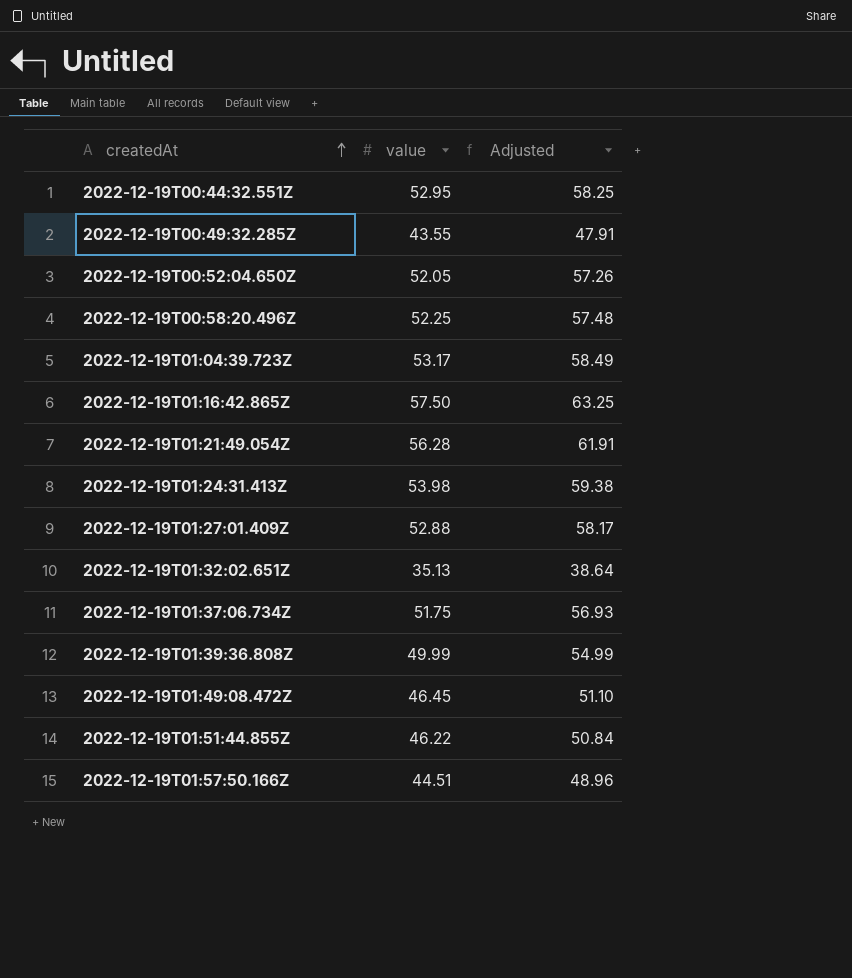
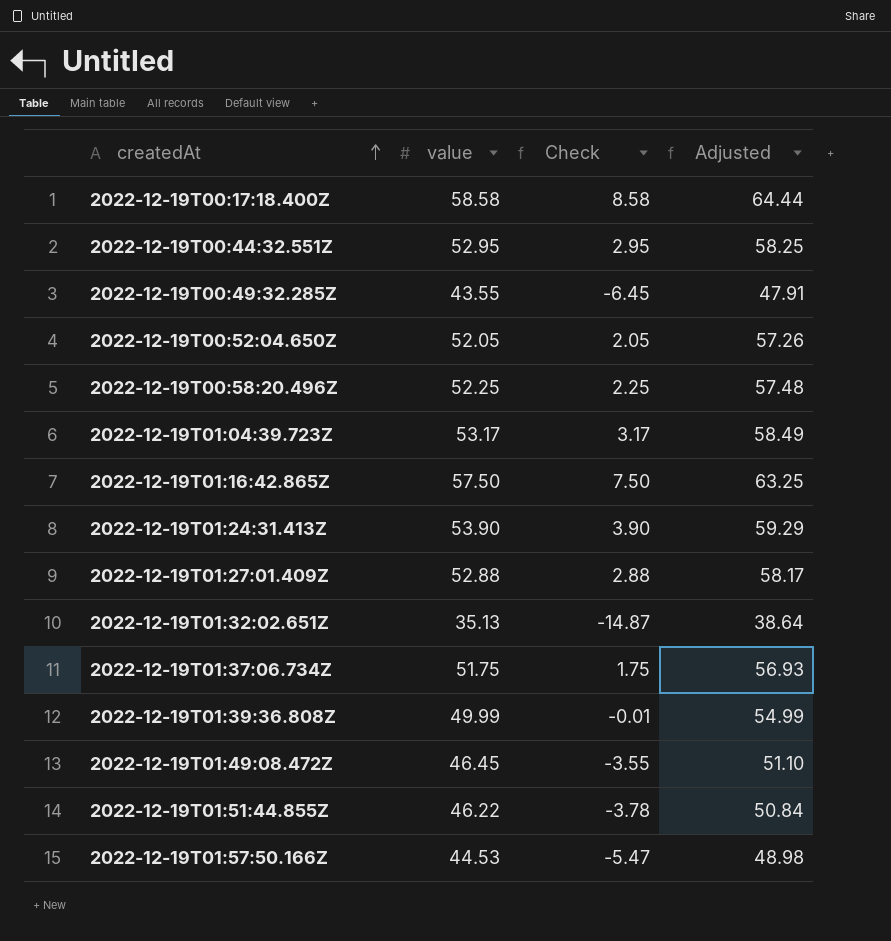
column Check | formula: none -> [value] - 50
row 2022-12-19T01:21:49.054Z: 56.28 | 61.91 -> none
row 2022-12-19T00:17:18.400Z: none -> 58.58 | 8.58 | 64.44
2022-12-19T01:24:31.413Z | value: 53.98 -> 53.90
2022-12-19T01:24:31.413Z | Adjusted: 59.38 -> 59.29
2022-12-19T01:57:50.166Z | value: 44.51 -> 44.53
2022-12-19T01:57:50.166Z | Adjusted: 48.96 -> 48.98

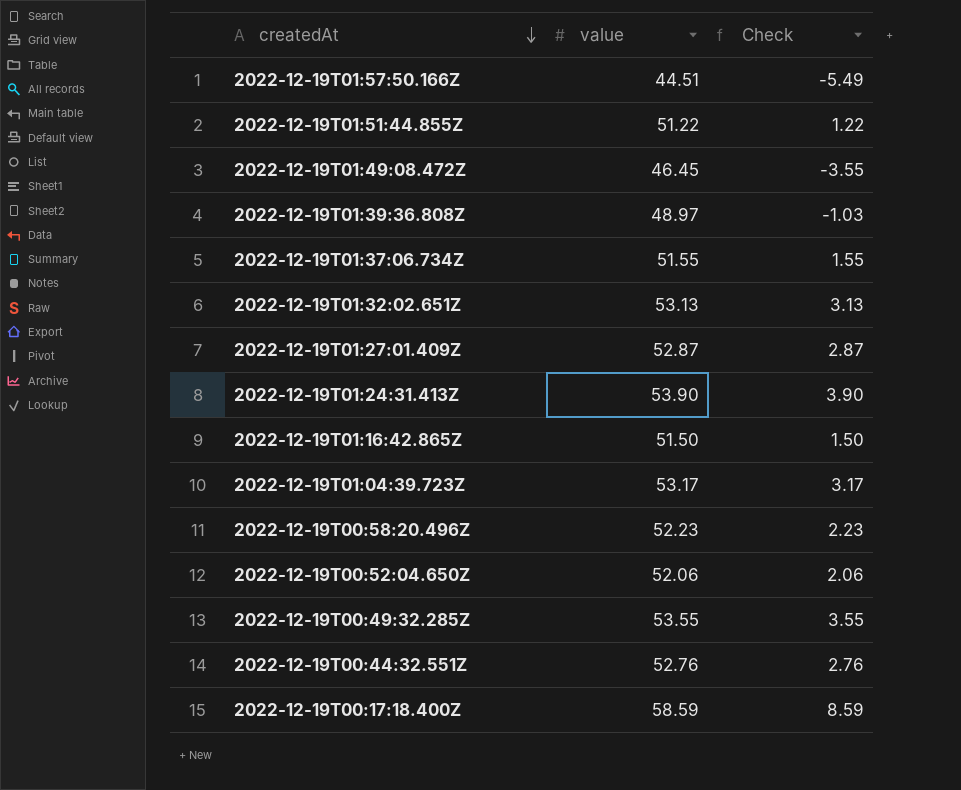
row order: createdAt ascending -> createdAt descending
column Adjusted | formula: [value] * 1.1 -> none
2022-12-19T01:57:50.166Z | value: 44.53 -> 44.51
2022-12-19T01:57:50.166Z | Check: -5.47 -> -5.49
2022-12-19T01:51:44.855Z | value: 46.22 -> 51.22
2022-12-19T01:51:44.855Z | Check: -3.78 -> 1.22
2022-12-19T01:39:36.808Z | value: 49.99 -> 48.97
2022-12-19T01:39:36.808Z | Check: -0.01 -> -1.03
2022-12-19T01:37:06.734Z | value: 51.75 -> 51.55
2022-12-19T01:37:06.734Z | Check: 1.75 -> 1.55
2022-12-19T01:32:02.651Z | value: 35.13 -> 53.13
2022-12-19T01:32:02.651Z | Check: -14.87 -> 3.13
2022-12-19T01:27:01.409Z | value: 52.88 -> 52.87
2022-12-19T01:27:01.409Z | Check: 2.88 -> 2.87
2022-12-19T01:16:42.865Z | value: 57.50 -> 51.50
2022-12-19T01:16:42.865Z | Check: 7.50 -> 1.50
2022-12-19T00:58:20.496Z | value: 52.25 -> 52.23
2022-12-19T00:58:20.496Z | Check: 2.25 -> 2.23
2022-12-19T00:52:04.650Z | value: 52.05 -> 52.06
2022-12-19T00:52:04.650Z | Check: 2.05 -> 2.06
2022-12-19T00:49:32.285Z | value: 43.55 -> 53.55
2022-12-19T00:49:32.285Z | Check: -6.45 -> 3.55
2022-12-19T00:44:32.551Z | value: 52.95 -> 52.76
2022-12-19T00:44:32.551Z | Check: 2.95 -> 2.76
2022-12-19T00:17:18.400Z | value: 58.58 -> 58.59
2022-12-19T00:17:18.400Z | Check: 8.58 -> 8.59

